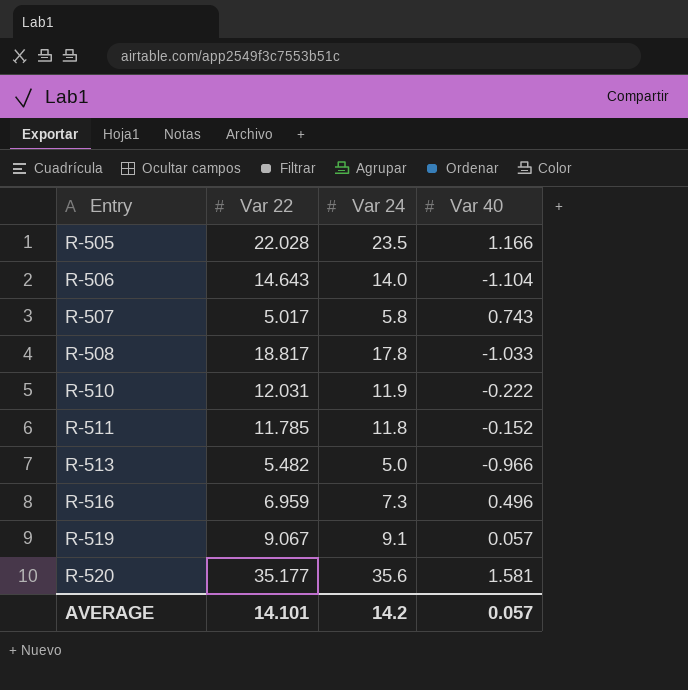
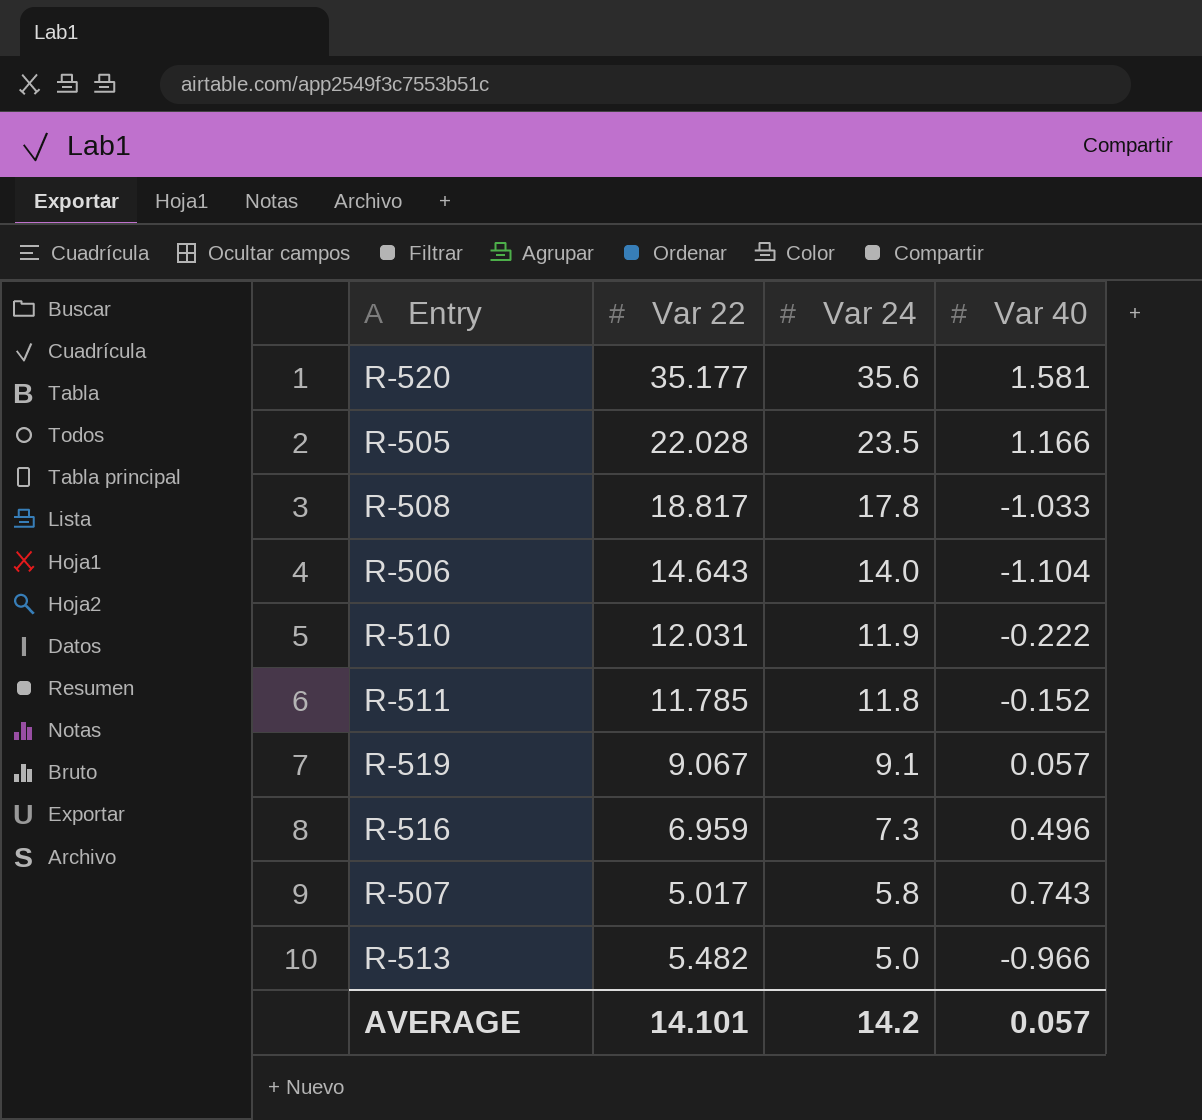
row order: Entry ascending -> Var 24 descending

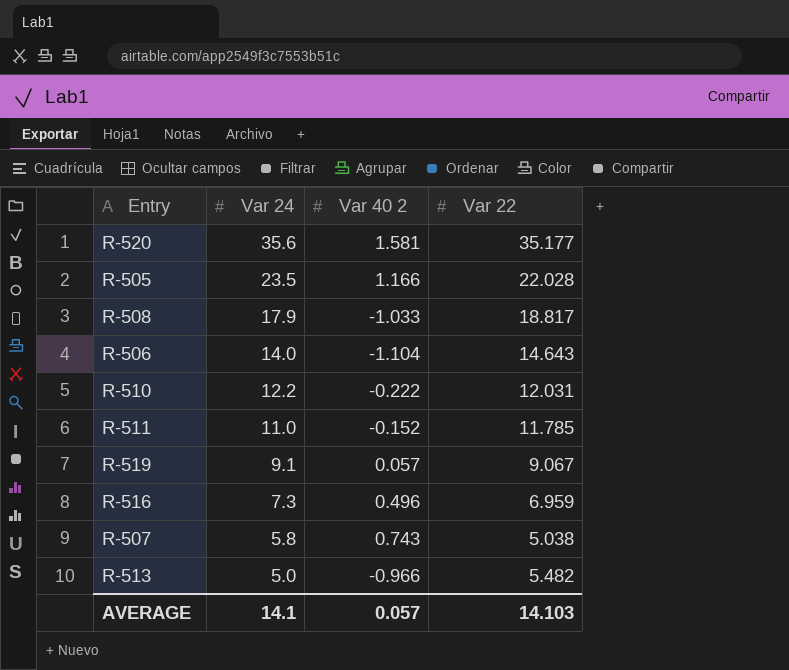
column name: Var 40 -> Var 40 2
column Var 22 | position: 2 -> 4
R-508 | Var 24: 17.8 -> 17.9
R-510 | Var 24: 11.9 -> 12.2
R-511 | Var 24: 11.8 -> 11.0
R-507 | Var 22: 5.017 -> 5.038
AVERAGE | Var 24: 14.2 -> 14.1
AVERAGE | Var 22: 14.101 -> 14.103

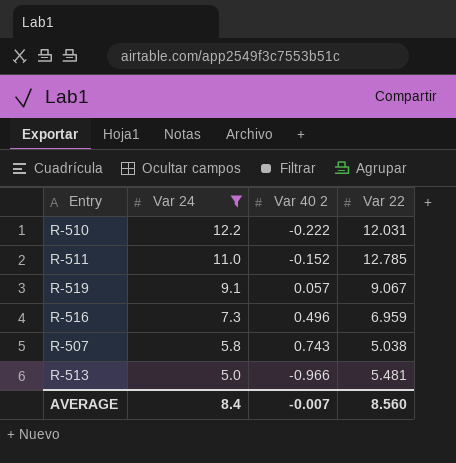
filter: none -> Var 24 <= 12.2
R-511 | Var 22: 11.785 -> 12.785
R-513 | Var 22: 5.482 -> 5.481
AVERAGE | Var 24: 14.1 -> 8.4
AVERAGE | Var 40 2: 0.057 -> -0.007
AVERAGE | Var 22: 14.103 -> 8.560

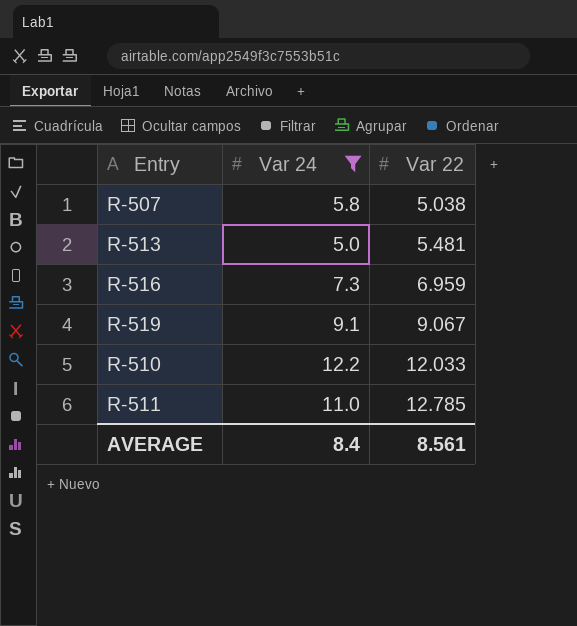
row order: Var 24 descending -> Var 22 ascending
column Var 40 2 | position: 3 -> none
R-510 | Var 22: 12.031 -> 12.033
AVERAGE | Var 22: 8.560 -> 8.561

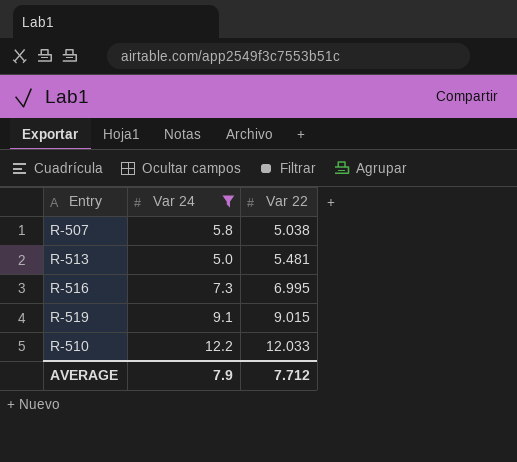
row R-511: 11.0 | 12.785 -> none
R-516 | Var 22: 6.959 -> 6.995
R-519 | Var 22: 9.067 -> 9.015
AVERAGE | Var 24: 8.4 -> 7.9
AVERAGE | Var 22: 8.561 -> 7.712

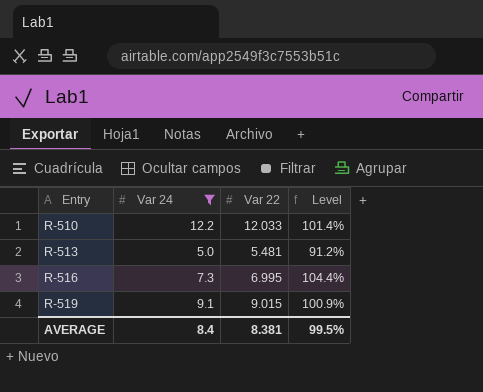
row order: Var 22 ascending -> Entry ascending
column Level | formula: none -> [Var 24] / [Var 22]
row R-507: 5.8 | 5.038 -> none
AVERAGE | Var 24: 7.9 -> 8.4
AVERAGE | Var 22: 7.712 -> 8.381

